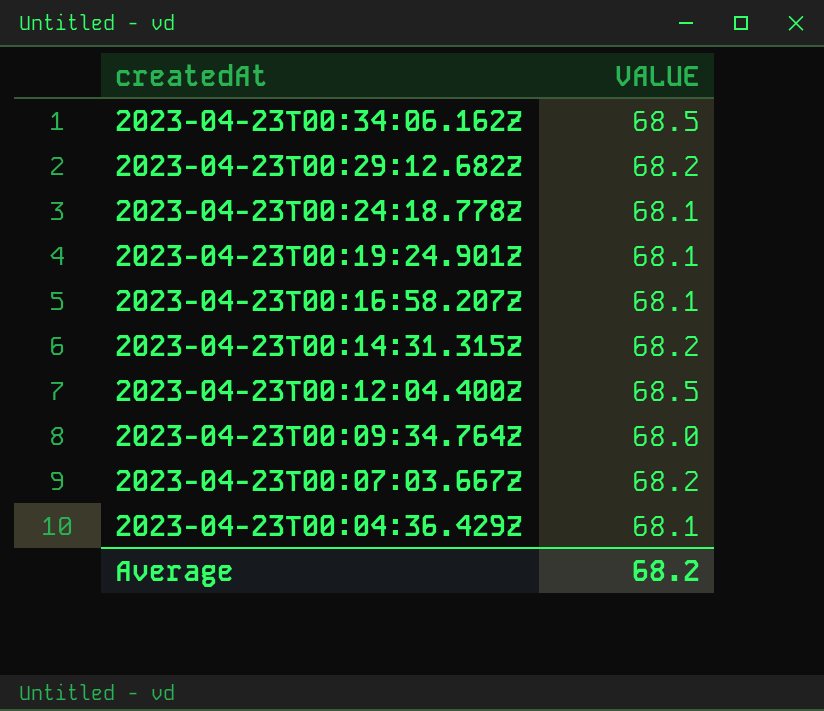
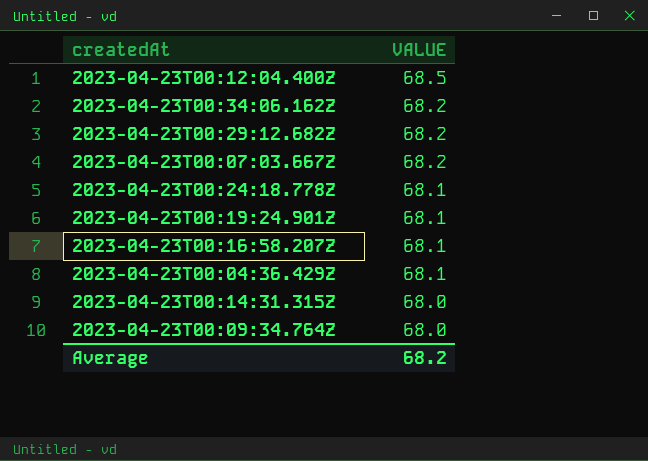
row order: createdAt descending -> VALUE descending
2023-04-23T00:34:06.162Z | VALUE: 68.5 -> 68.2
2023-04-23T00:14:31.315Z | VALUE: 68.2 -> 68.0

